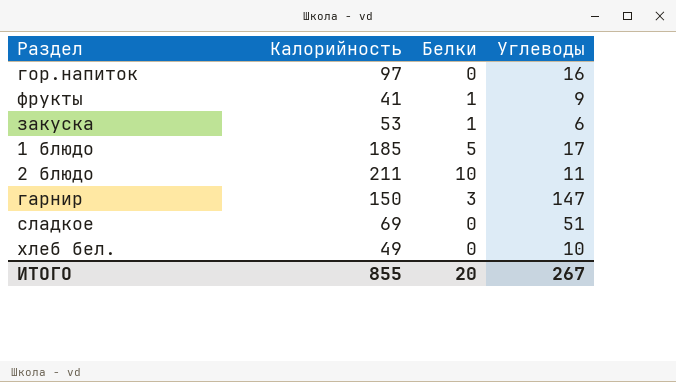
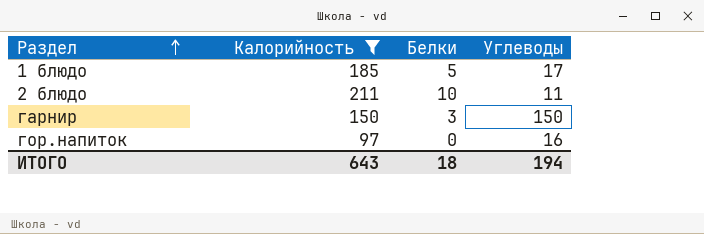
filter: none -> Калорийность >= 97
row order: none -> Раздел ascending
гарнир | Углеводы: 147 -> 150
ИТОГО | Калорийность: 855 -> 643
ИТОГО | Белки: 20 -> 18
ИТОГО | Углеводы: 267 -> 194

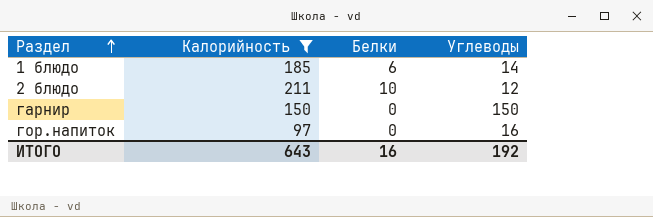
1 блюдо | Белки: 5 -> 6
1 блюдо | Углеводы: 17 -> 14
2 блюдо | Углеводы: 11 -> 12
гарнир | Белки: 3 -> 0
ИТОГО | Белки: 18 -> 16
ИТОГО | Углеводы: 194 -> 192

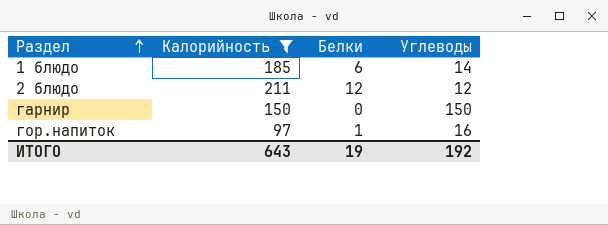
2 блюдо | Белки: 10 -> 12
гор.напиток | Белки: 0 -> 1
ИТОГО | Белки: 16 -> 19

